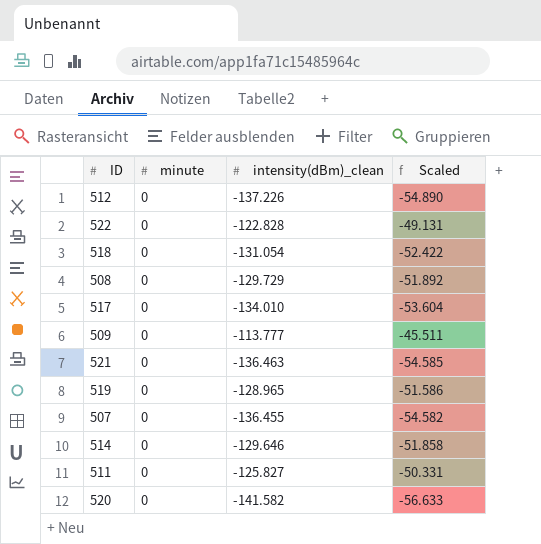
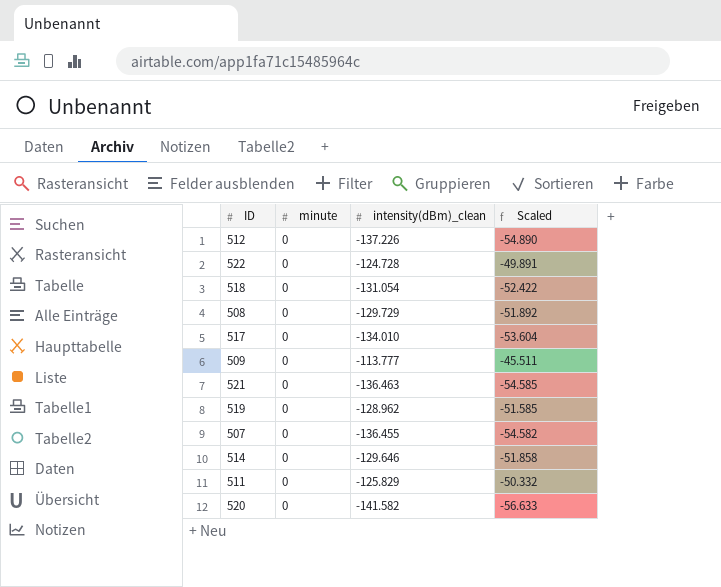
522 | intensity(dBm)_clean: -122.828 -> -124.728
522 | Scaled: -49.131 -> -49.891
519 | intensity(dBm)_clean: -128.965 -> -128.962
519 | Scaled: -51.586 -> -51.585
511 | intensity(dBm)_clean: -125.827 -> -125.829
511 | Scaled: -50.331 -> -50.332

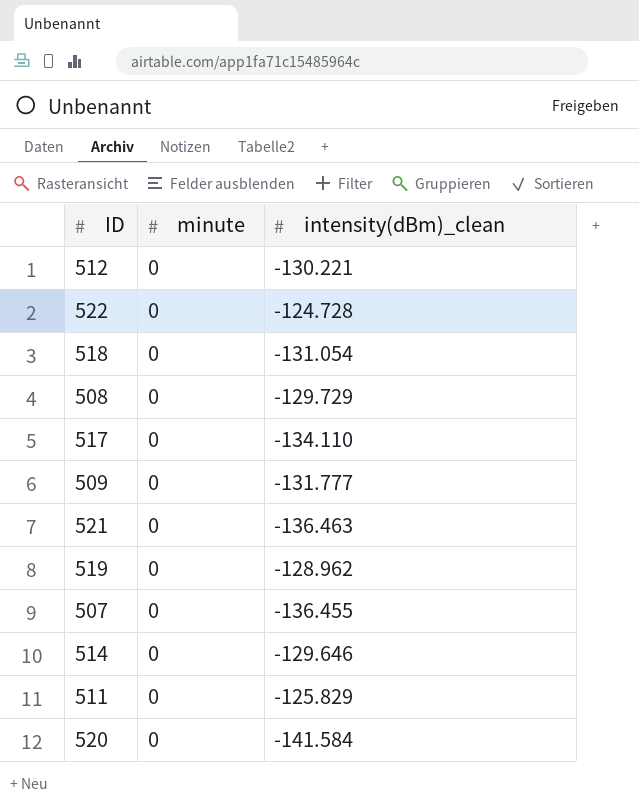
column Scaled | formula: [intensity(dBm)_clean] * 0.4 -> none
512 | intensity(dBm)_clean: -137.226 -> -130.221
517 | intensity(dBm)_clean: -134.010 -> -134.110
509 | intensity(dBm)_clean: -113.777 -> -131.777
520 | intensity(dBm)_clean: -141.582 -> -141.584

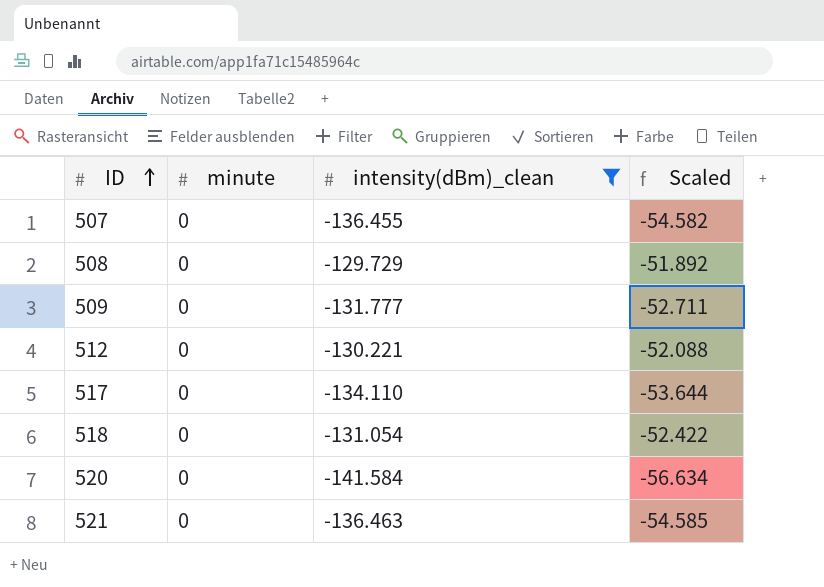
filter: none -> intensity(dBm)_clean <= -129.729
row order: none -> ID ascending
column Scaled | formula: none -> [intensity(dBm)_clean] * 0.4

